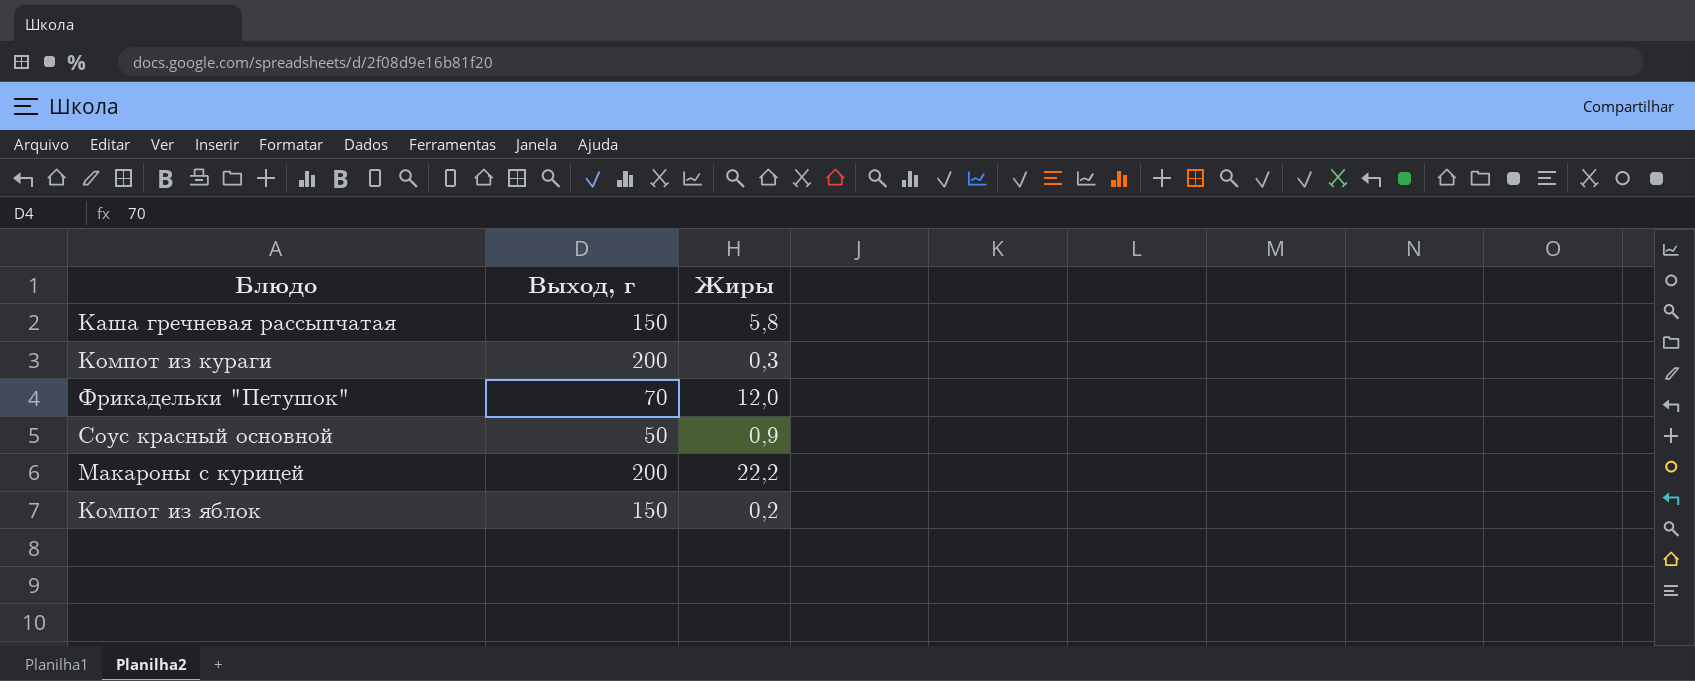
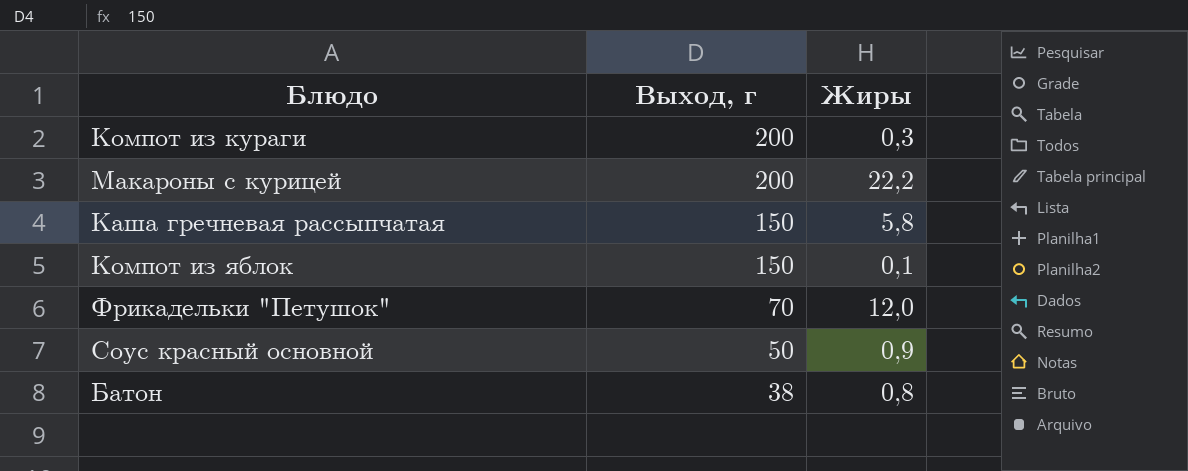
row order: none -> Выход, г descending
Компот из яблок | Жиры: 0,2 -> 0,1
row Батон: none -> 38 | 0,8

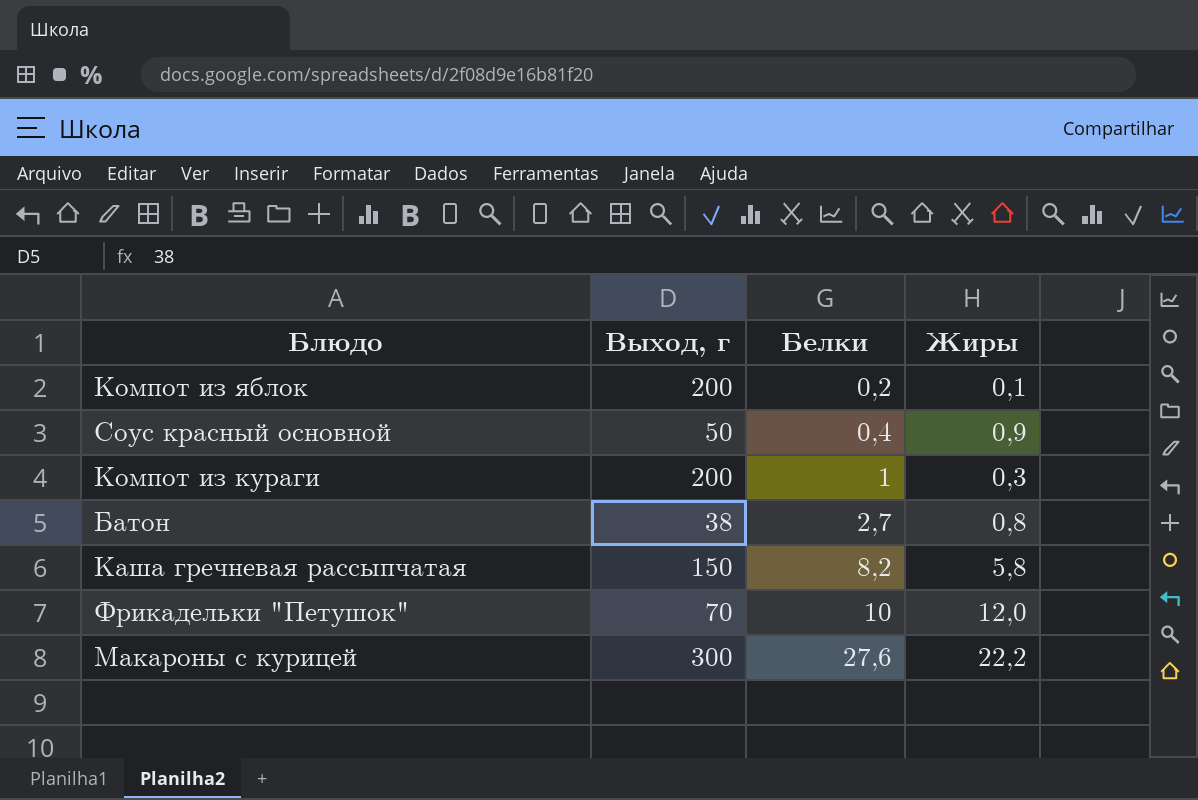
row order: Выход, г descending -> Белки ascending
column Белки | position: none -> 3
Компот из яблок | Выход, г: 150 -> 200
Макароны с курицей | Выход, г: 200 -> 300

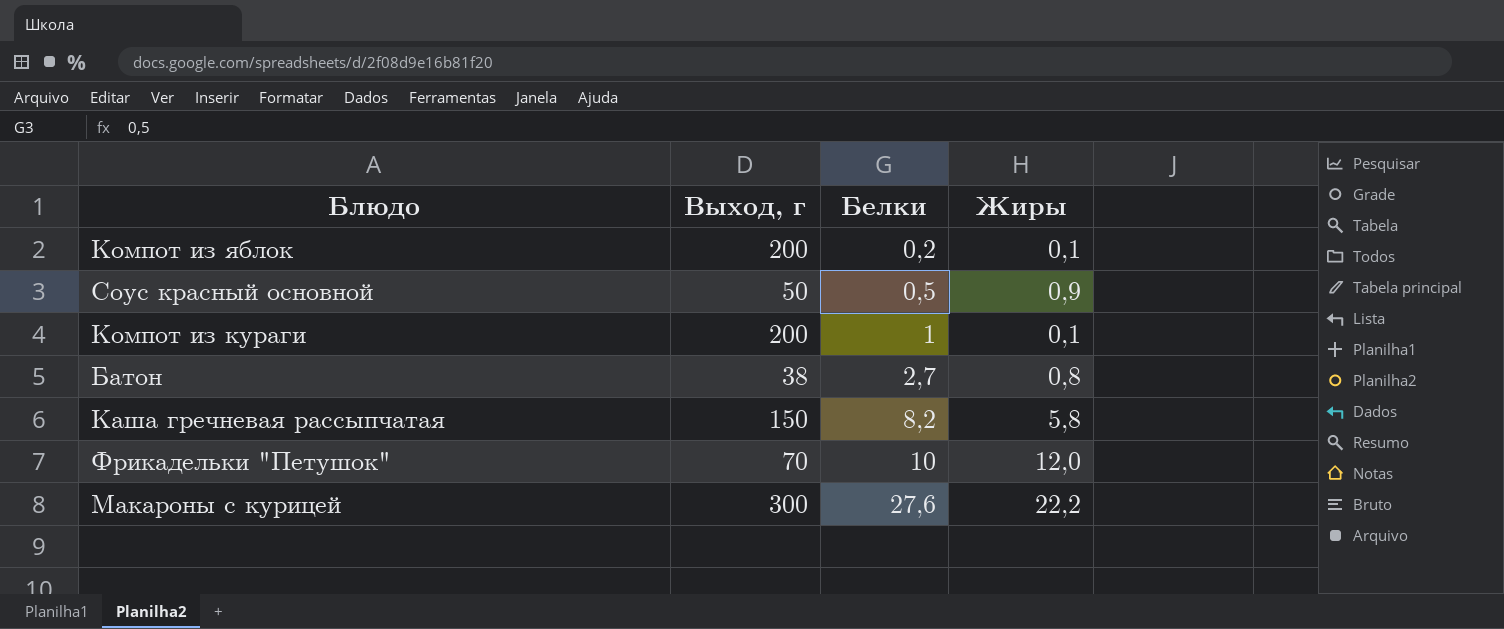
Соус красный основной | Белки: 0,4 -> 0,5
Компот из кураги | Жиры: 0,3 -> 0,1

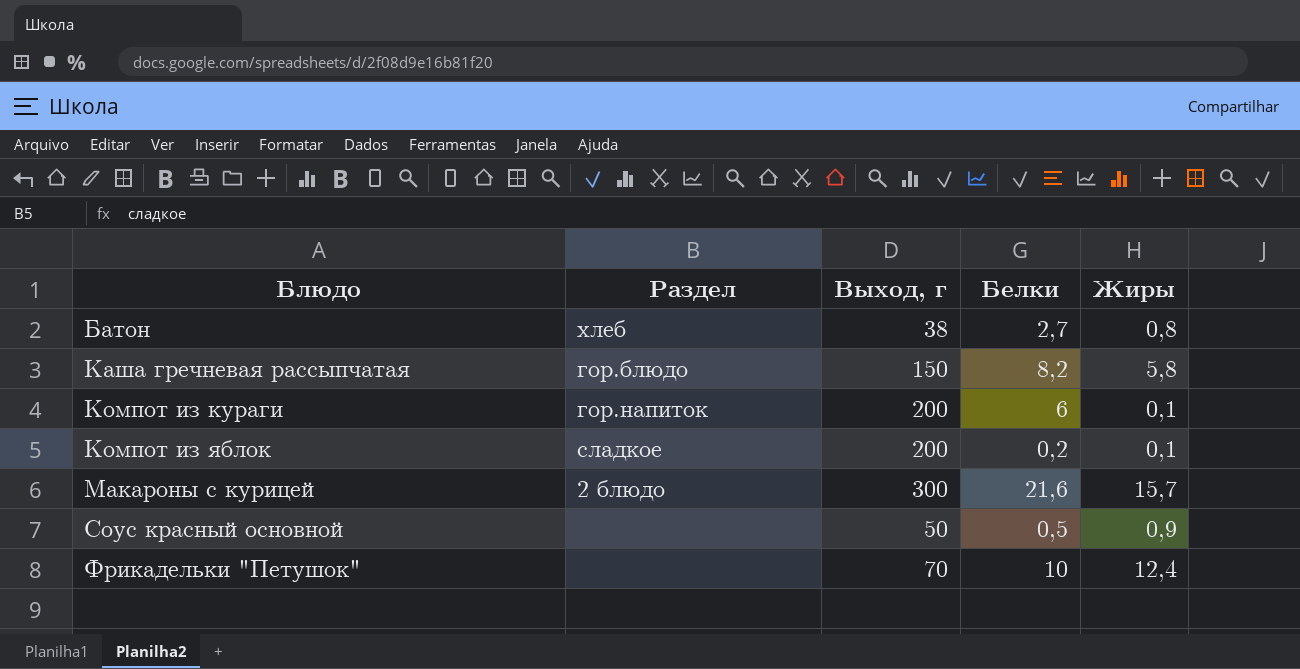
row order: Белки ascending -> Блюдо ascending
column Раздел | position: none -> 2
Компот из кураги | Белки: 1 -> 6
Макароны с курицей | Белки: 27,6 -> 21,6
Макароны с курицей | Жиры: 22,2 -> 15,7
Фрикадельки "Петушок" | Жиры: 12,0 -> 12,4

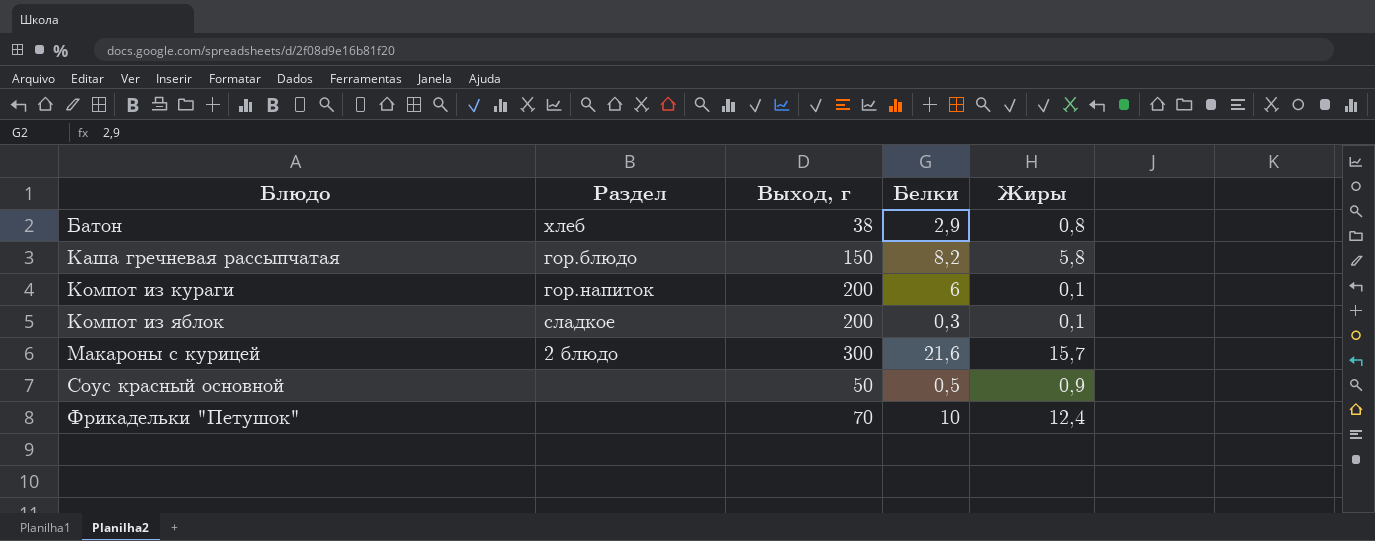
Батон | Белки: 2,7 -> 2,9
Компот из яблок | Белки: 0,2 -> 0,3

